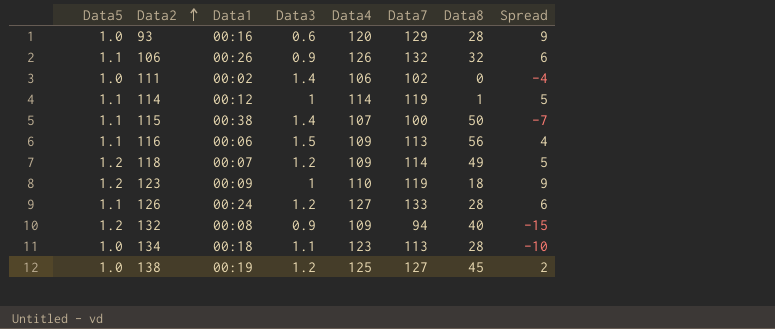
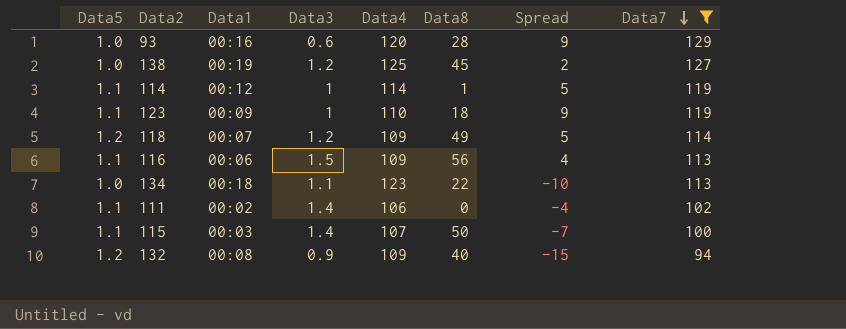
filter: none -> Data7 <= 129
row order: Data2 ascending -> Data7 descending
column Data7 | position: 6 -> 8
123 | Data5: 1.2 -> 1.1
134 | Data8: 28 -> 22
111 | Data5: 1.0 -> 1.1
115 | Data1: 00:38 -> 00:03

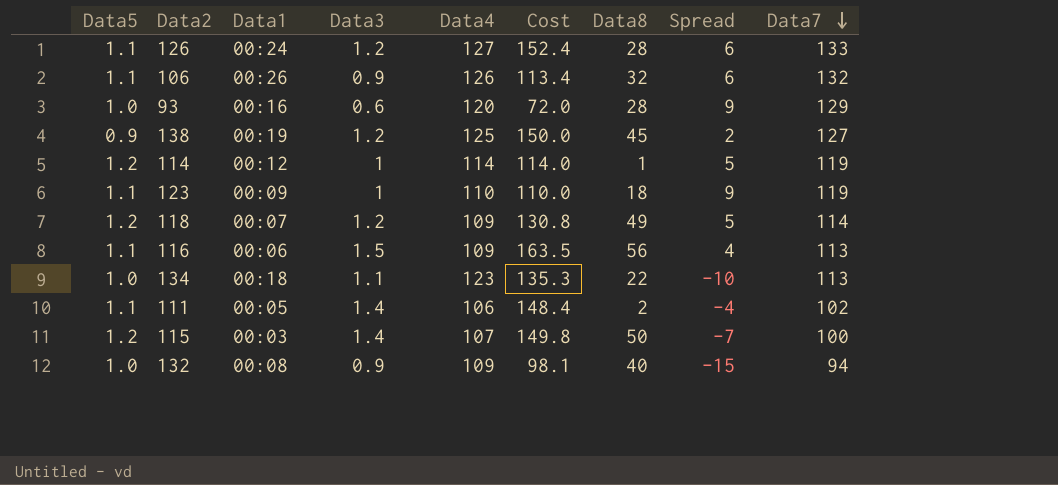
filter: Data7 <= 129 -> none
column Cost | formula: none -> [Data3] * [Data4]
138 | Data5: 1.0 -> 0.9
114 | Data5: 1.1 -> 1.2
111 | Data1: 00:02 -> 00:05
111 | Data8: 0 -> 2
115 | Data5: 1.1 -> 1.2
132 | Data5: 1.2 -> 1.0

